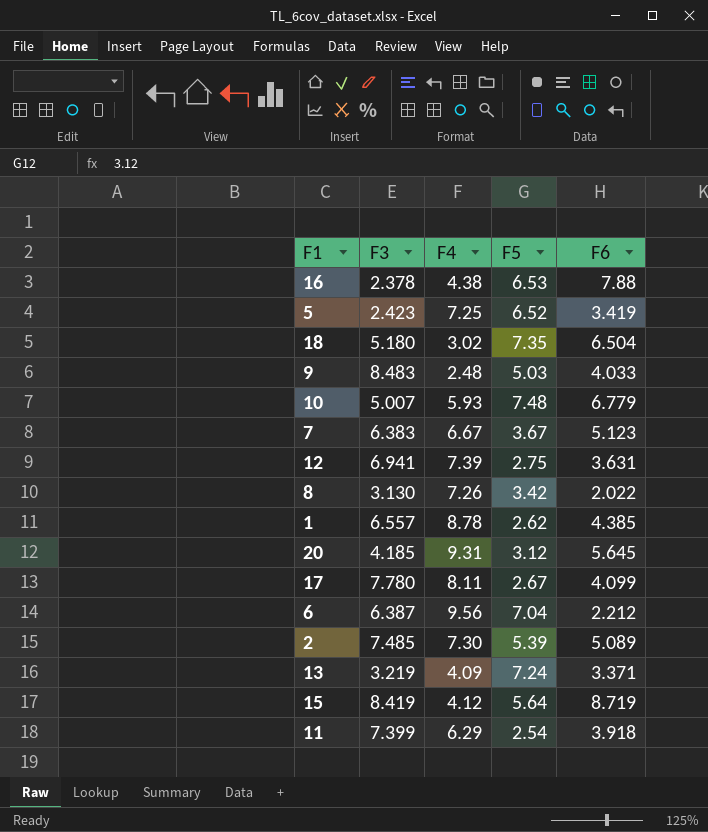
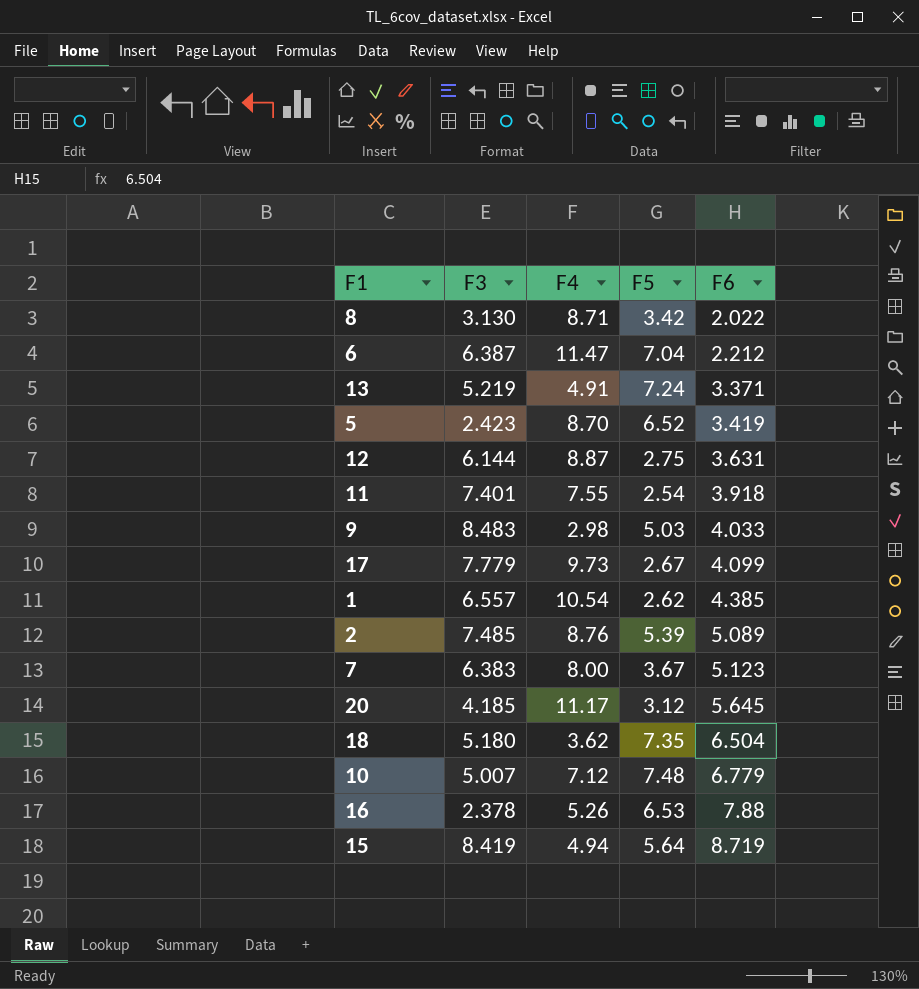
row order: none -> F6 ascending
8 | F4: 7.26 -> 8.71
6 | F4: 9.56 -> 11.47
13 | F3: 3.219 -> 5.219
13 | F4: 4.09 -> 4.91
5 | F4: 7.25 -> 8.70
12 | F3: 6.941 -> 6.144
12 | F4: 7.39 -> 8.87
11 | F3: 7.399 -> 7.401
11 | F4: 6.29 -> 7.55
9 | F4: 2.48 -> 2.98
17 | F3: 7.780 -> 7.779
17 | F4: 8.11 -> 9.73
1 | F4: 8.78 -> 10.54
2 | F4: 7.30 -> 8.76
7 | F4: 6.67 -> 8.00
20 | F4: 9.31 -> 11.17
18 | F4: 3.02 -> 3.62
10 | F4: 5.93 -> 7.12
16 | F4: 4.38 -> 5.26
15 | F4: 4.12 -> 4.94

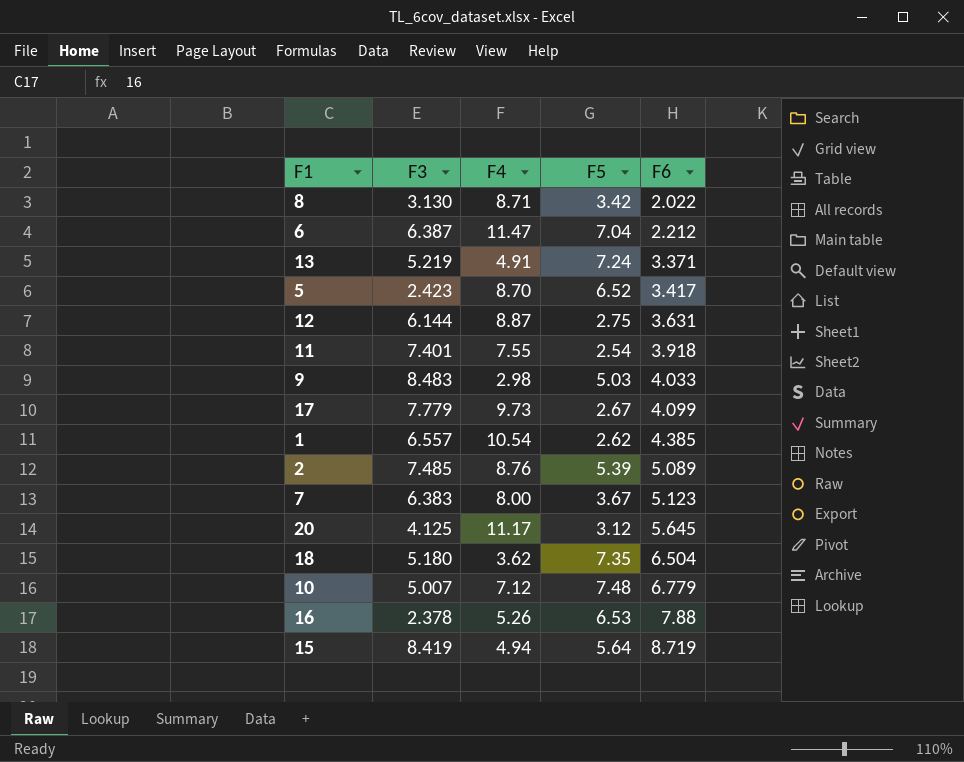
5 | F6: 3.419 -> 3.417
20 | F3: 4.185 -> 4.125

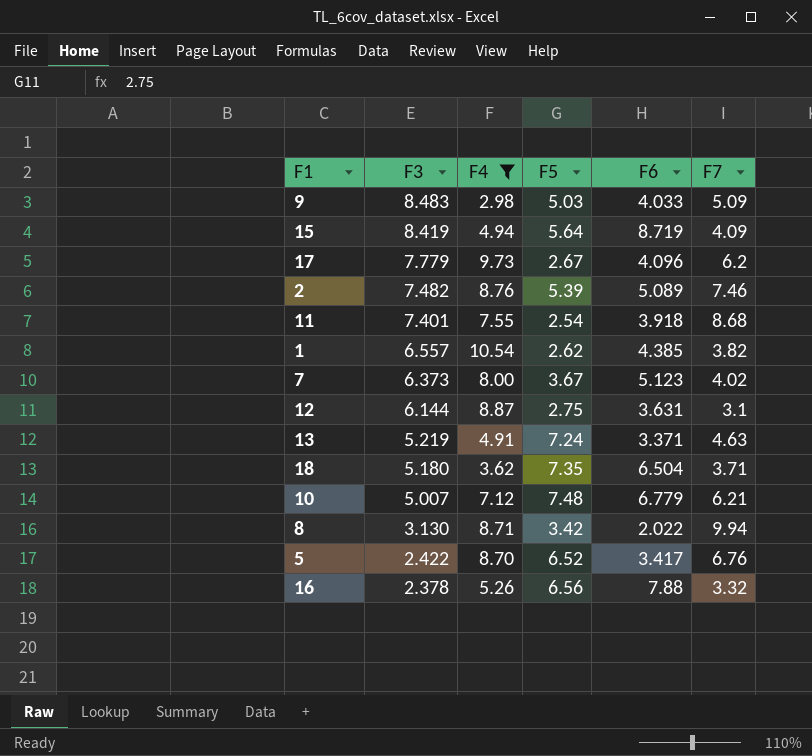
filter: none -> F4 <= 10.54
row order: F6 ascending -> F3 descending
column F7 | position: none -> 6
17 | F6: 4.099 -> 4.096
2 | F3: 7.485 -> 7.482
7 | F3: 6.383 -> 6.373
5 | F3: 2.423 -> 2.422
16 | F5: 6.53 -> 6.56

